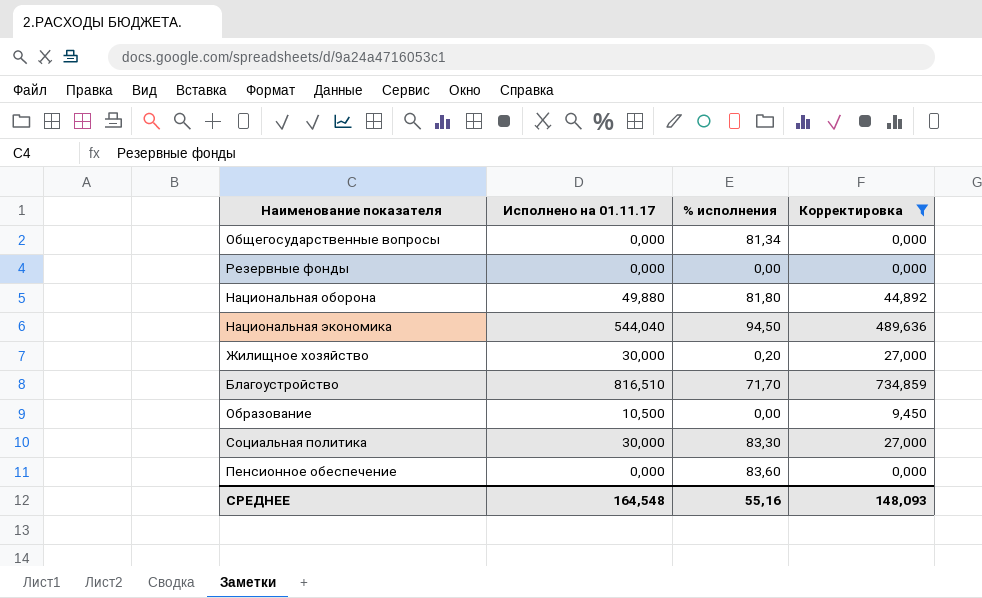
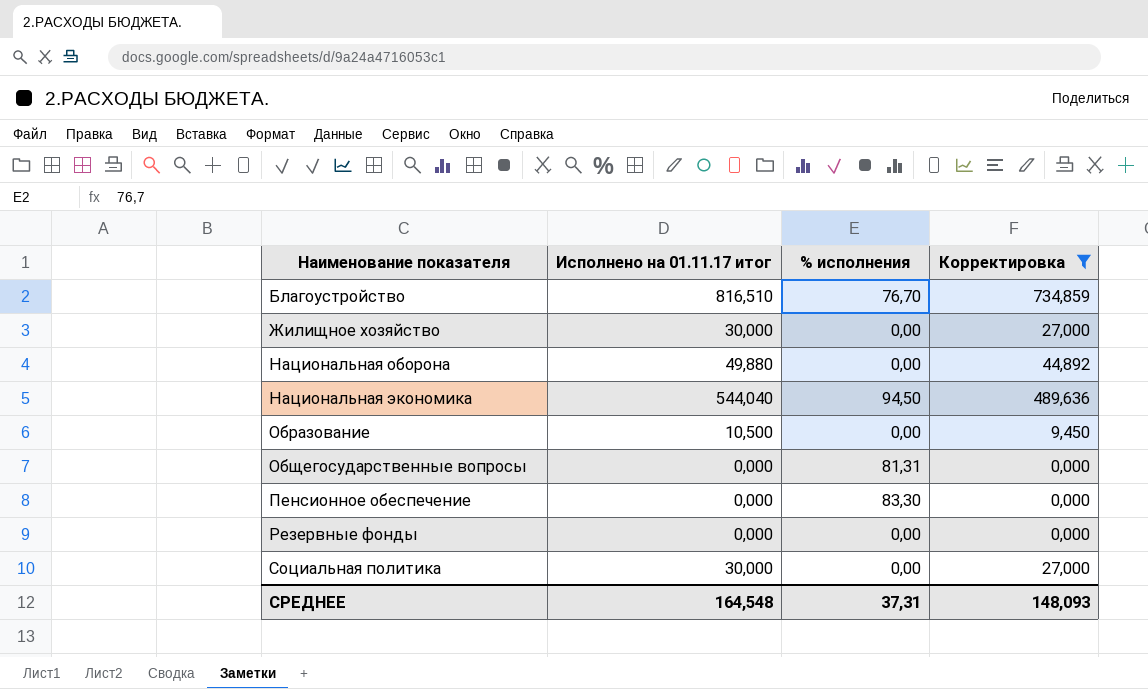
row order: none -> Наименование показателя ascending
column name: Исполнено на 01.11.17 -> Исполнено на 01.11.17 итог
Благоустройство | % исполнения: 71,70 -> 76,70
Жилищное хозяйство | % исполнения: 0,20 -> 0,00
Национальная оборона | % исполнения: 81,80 -> 0,00
Общегосударственные вопросы | % исполнения: 81,34 -> 81,31
Пенсионное обеспечение | % исполнения: 83,60 -> 83,30
Социальная политика | % исполнения: 83,30 -> 0,00
СРЕДНЕЕ | % исполнения: 55,16 -> 37,31

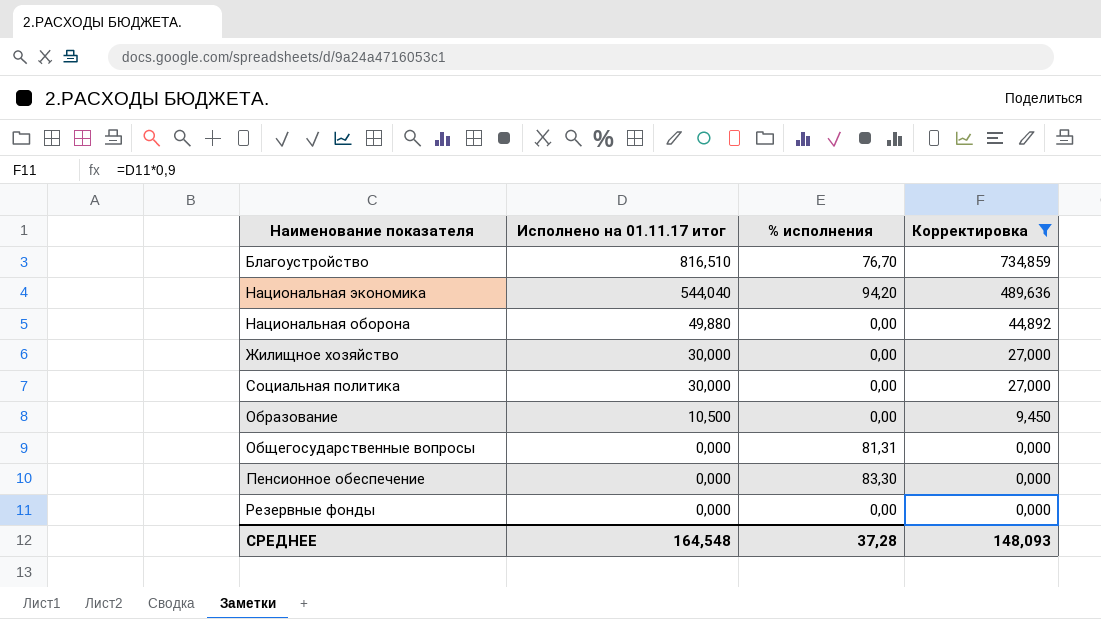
row order: Наименование показателя ascending -> Исполнено на 01.11.17 итог descending
Национальная экономика | % исполнения: 94,50 -> 94,20
СРЕДНЕЕ | % исполнения: 37,31 -> 37,28

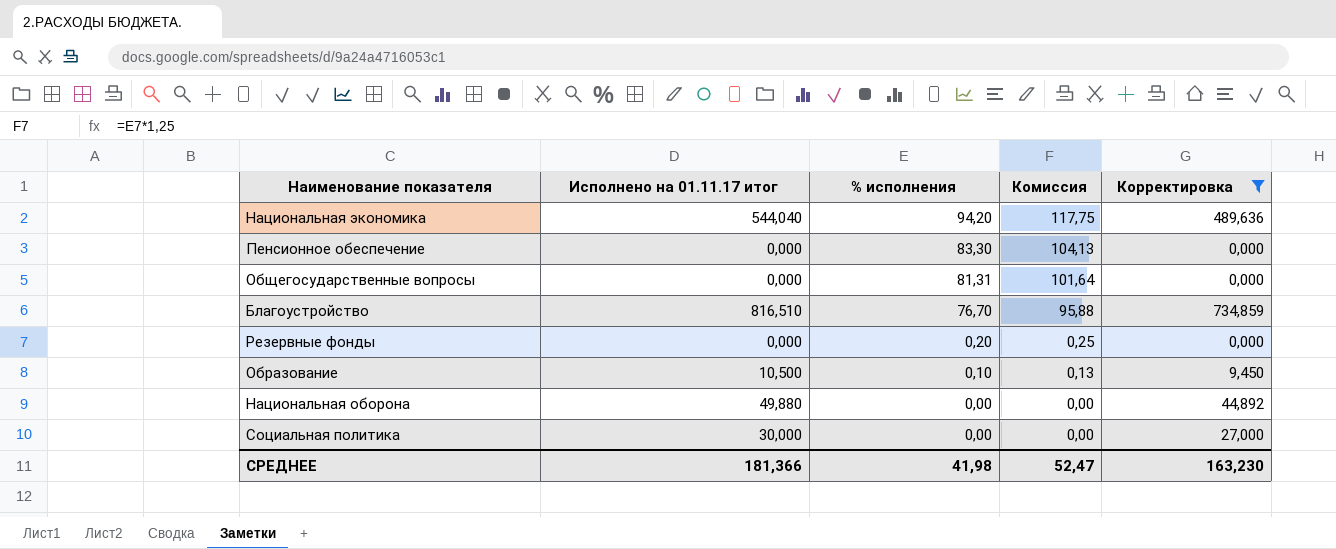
row order: Исполнено на 01.11.17 итог descending -> % исполнения descending
column Комиссия | formula: none -> [% исполнения] * 1,25
row Жилищное хозяйство: 30,000 | 0,00 | 27,000 -> none
Резервные фонды | % исполнения: 0,00 -> 0,20
Образование | % исполнения: 0,00 -> 0,10
СРЕДНЕЕ | Исполнено на 01.11.17 итог: 164,548 -> 181,366
СРЕДНЕЕ | % исполнения: 37,28 -> 41,98
СРЕДНЕЕ | Корректировка: 148,093 -> 163,230

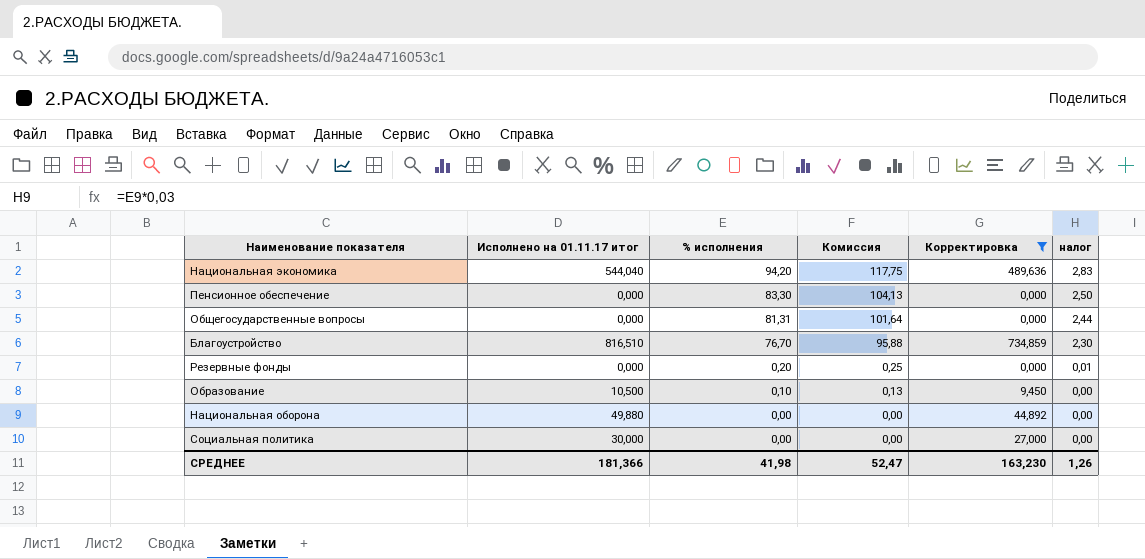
column налог | formula: none -> [% исполнения] * 0,03

